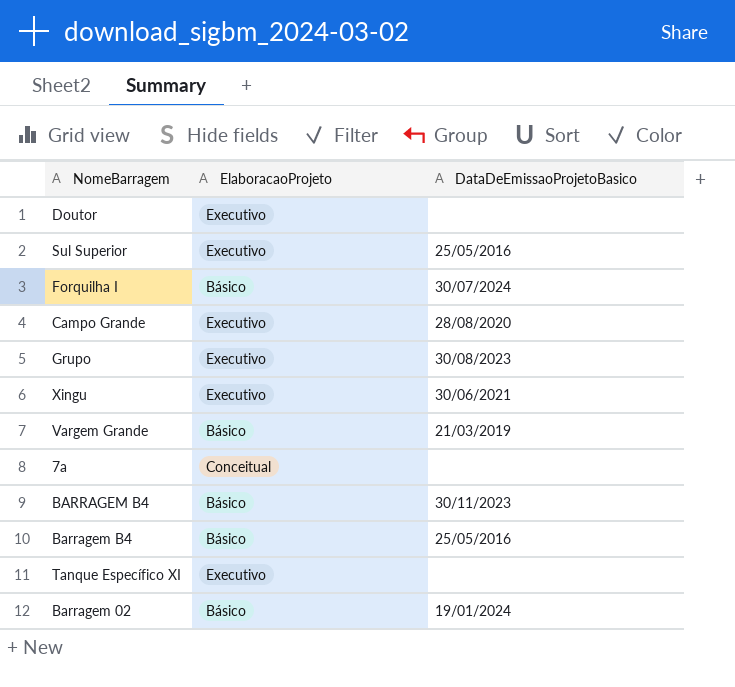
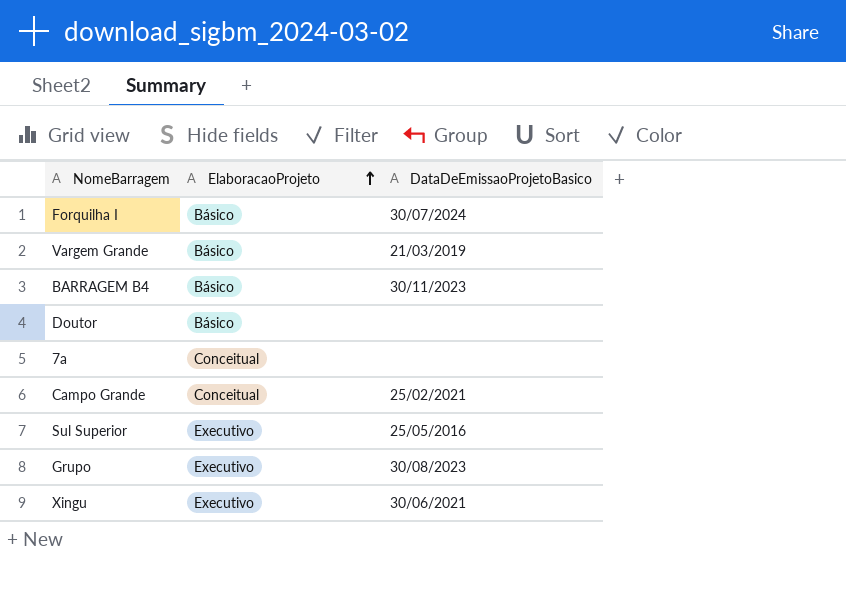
row order: none -> ElaboracaoProjeto ascending
row Barragem B4: Básico | 25/05/2016 -> none
row Tanque Específico XI: Executivo | none -> none
row Barragem 02: Básico | 19/01/2024 -> none
Doutor | ElaboracaoProjeto: Executivo -> Básico
Campo Grande | ElaboracaoProjeto: Executivo -> Conceitual
Campo Grande | DataDeEmissaoProjetoBasico: 28/08/2020 -> 25/02/2021

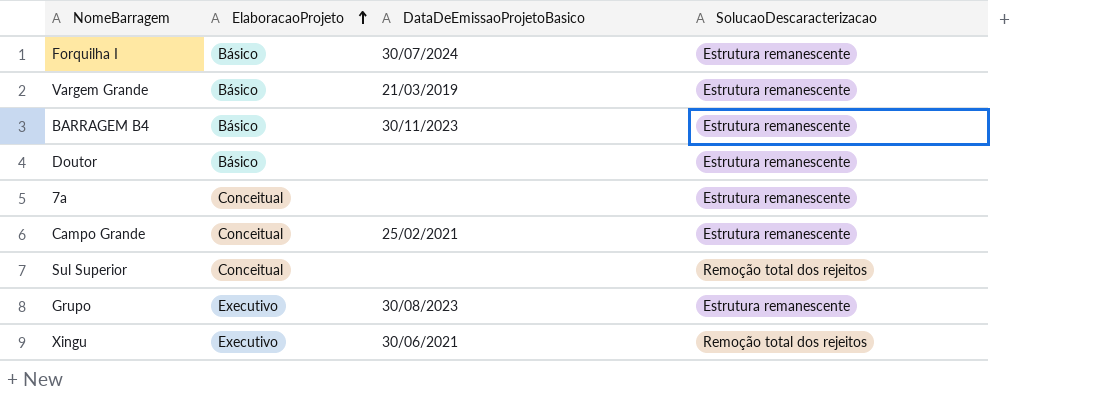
column SolucaoDescaracterizacao | position: none -> 4
Sul Superior | ElaboracaoProjeto: Executivo -> Conceitual
Sul Superior | DataDeEmissaoProjetoBasico: 25/05/2016 -> none

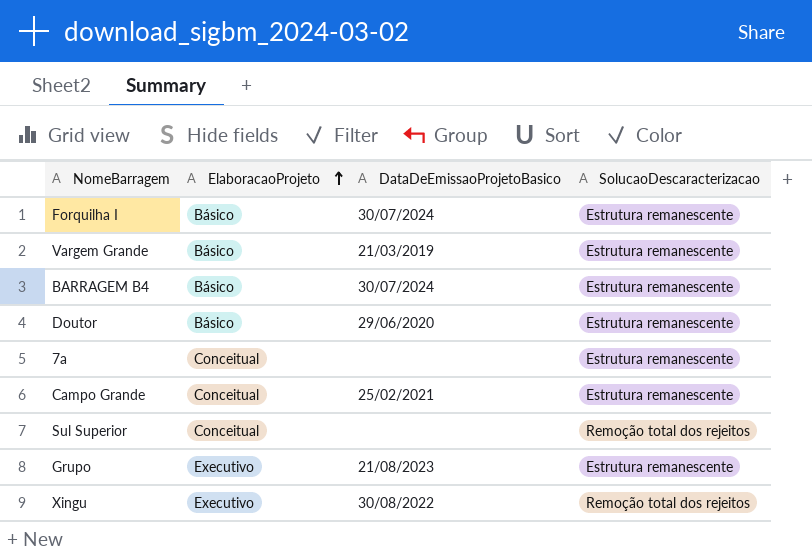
BARRAGEM B4 | DataDeEmissaoProjetoBasico: 30/11/2023 -> 30/07/2024
Doutor | DataDeEmissaoProjetoBasico: none -> 29/06/2020
Grupo | DataDeEmissaoProjetoBasico: 30/08/2023 -> 21/08/2023
Xingu | DataDeEmissaoProjetoBasico: 30/06/2021 -> 30/08/2022

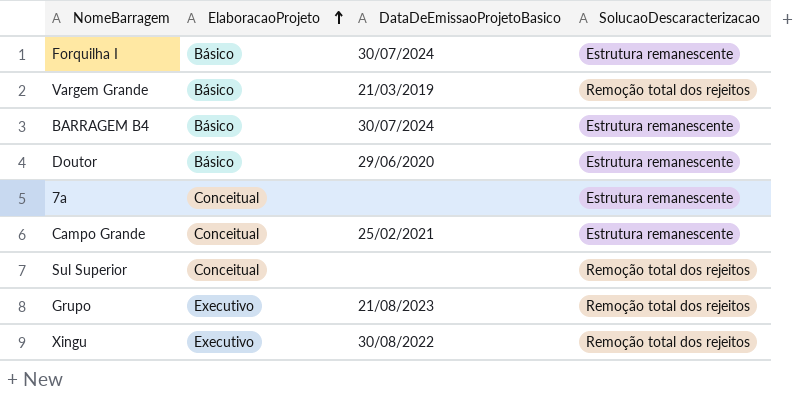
Vargem Grande | SolucaoDescaracterizacao: Estrutura remanescente -> Remoção total dos rejeitos
Grupo | SolucaoDescaracterizacao: Estrutura remanescente -> Remoção total dos rejeitos

